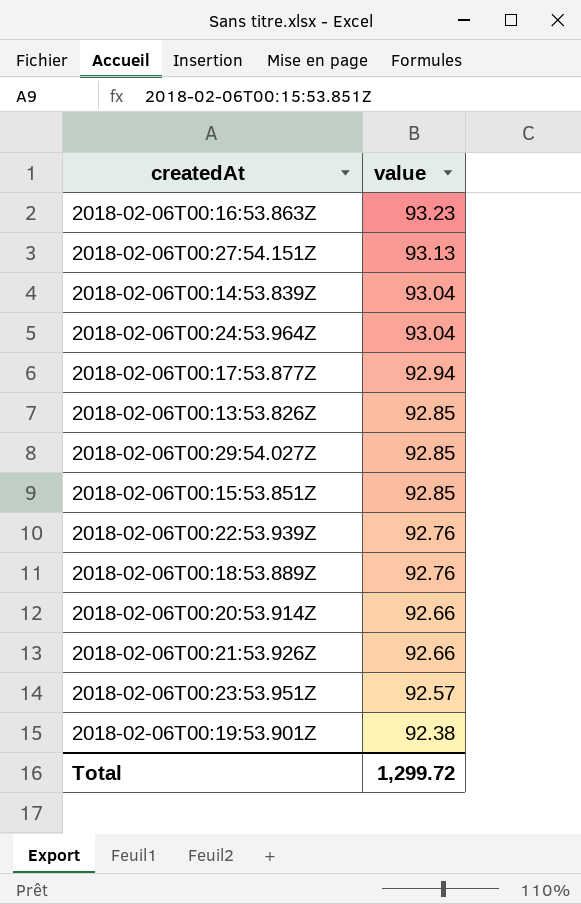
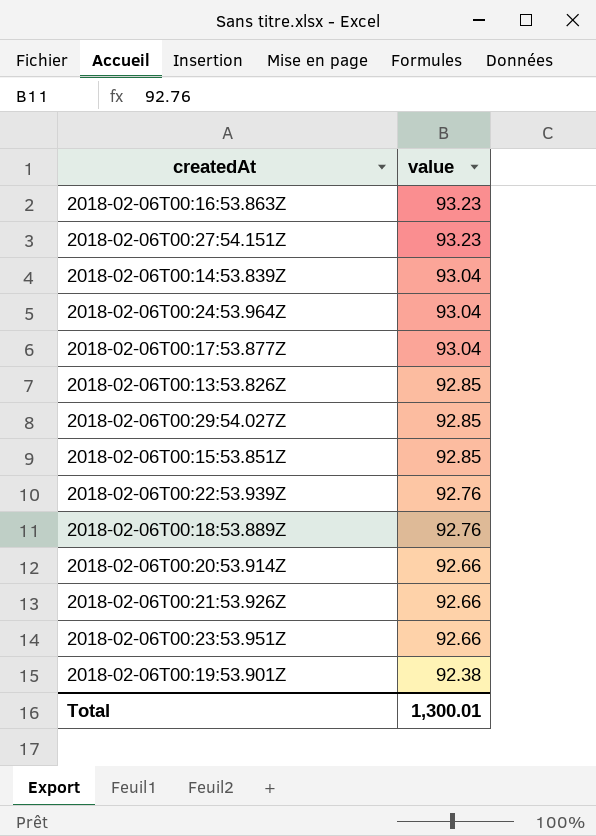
2018-02-06T00:27:54.151Z | value: 93.13 -> 93.23
2018-02-06T00:17:53.877Z | value: 92.94 -> 93.04
2018-02-06T00:23:53.951Z | value: 92.57 -> 92.66
Total | value: 1,299.72 -> 1,300.01

